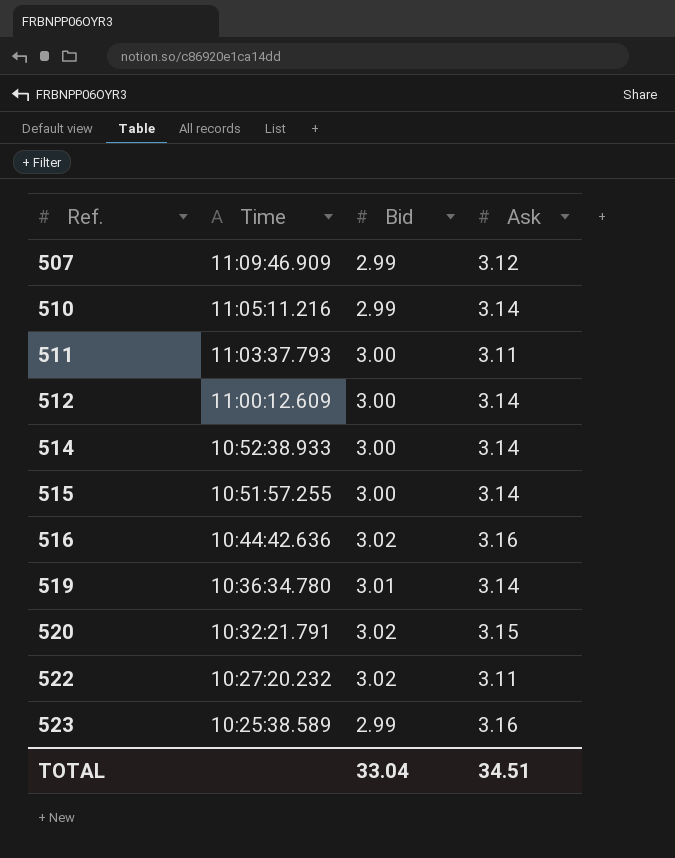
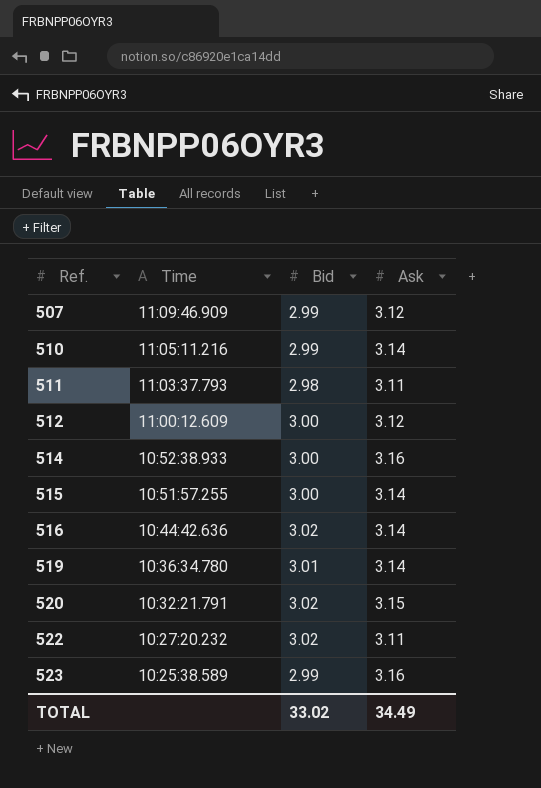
511 | Bid: 3.00 -> 2.98
512 | Ask: 3.14 -> 3.12
514 | Ask: 3.14 -> 3.16
516 | Ask: 3.16 -> 3.14
TOTAL | Bid: 33.04 -> 33.02
TOTAL | Ask: 34.51 -> 34.49

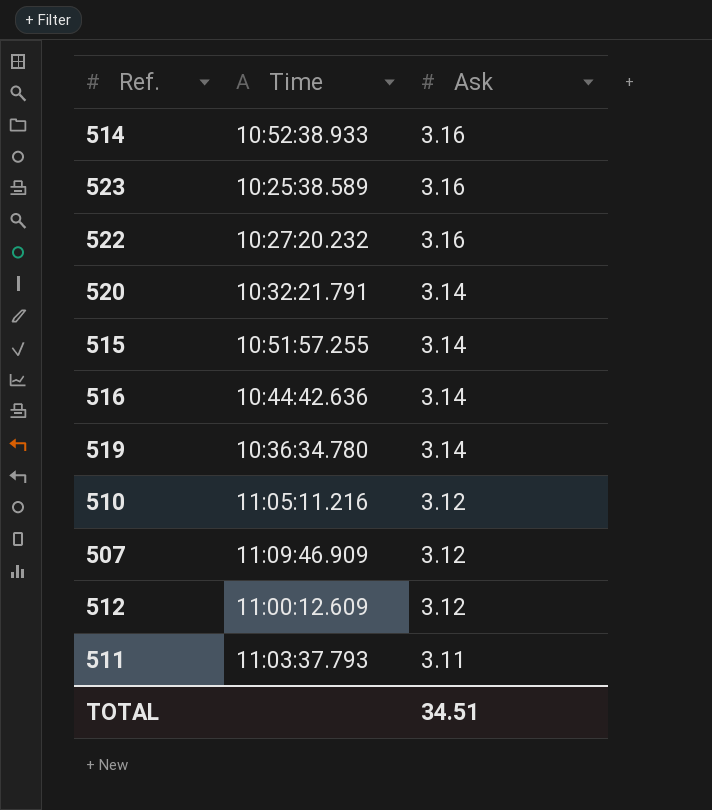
row order: Ref. ascending -> Ask descending
column Bid | position: 3 -> none
522 | Ask: 3.11 -> 3.16
520 | Ask: 3.15 -> 3.14
510 | Ask: 3.14 -> 3.12
TOTAL | Ask: 34.49 -> 34.51

